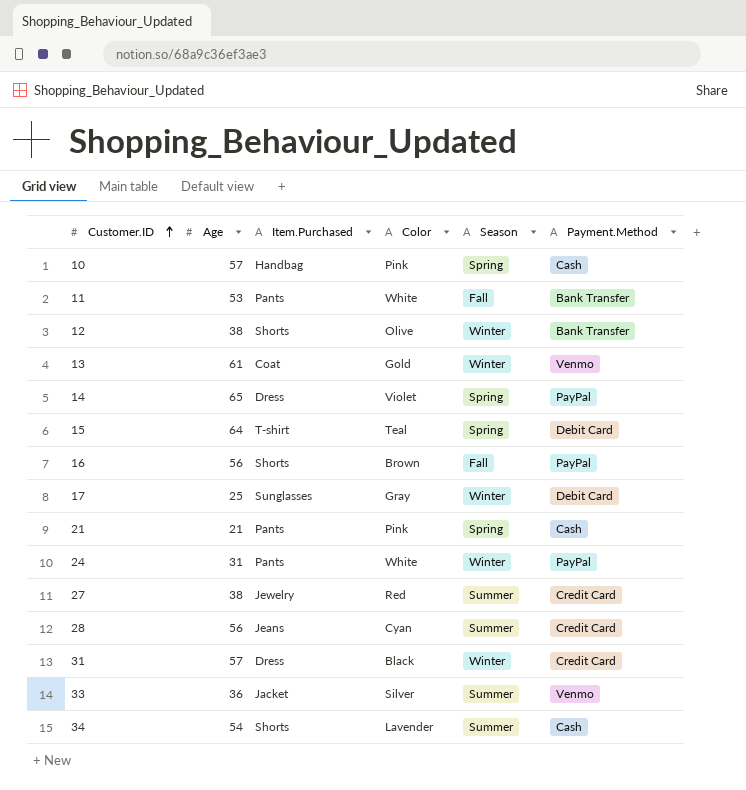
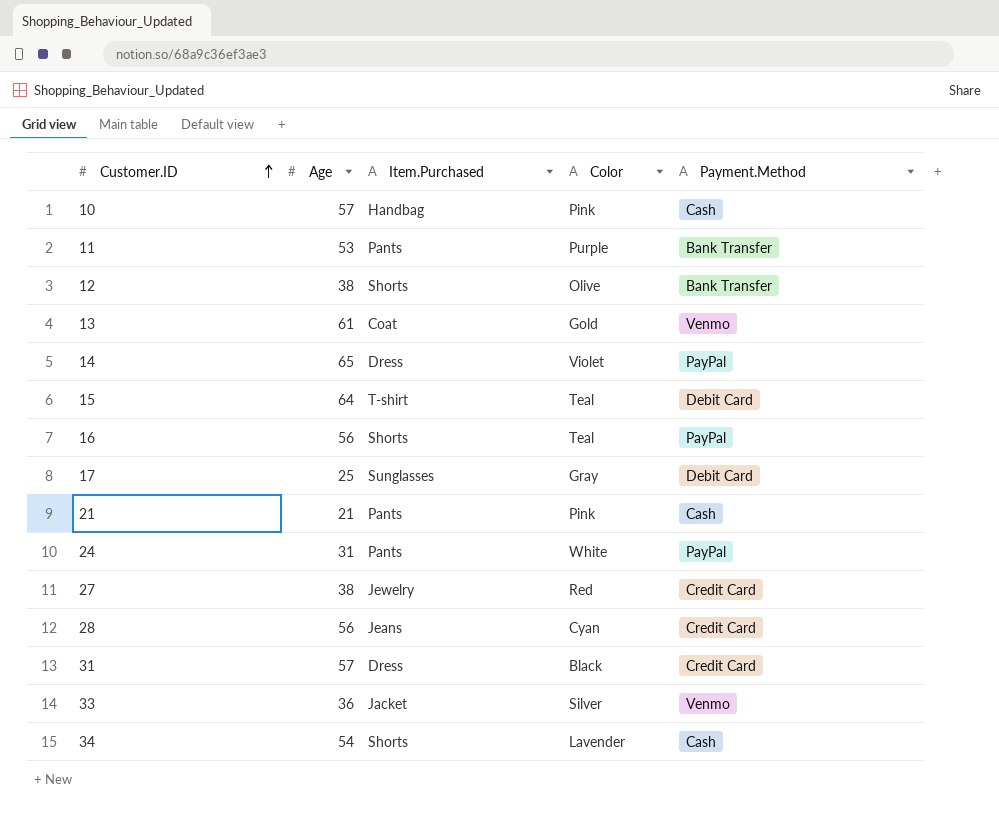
column Season | position: 5 -> none
11 | Color: White -> Purple
16 | Color: Brown -> Teal

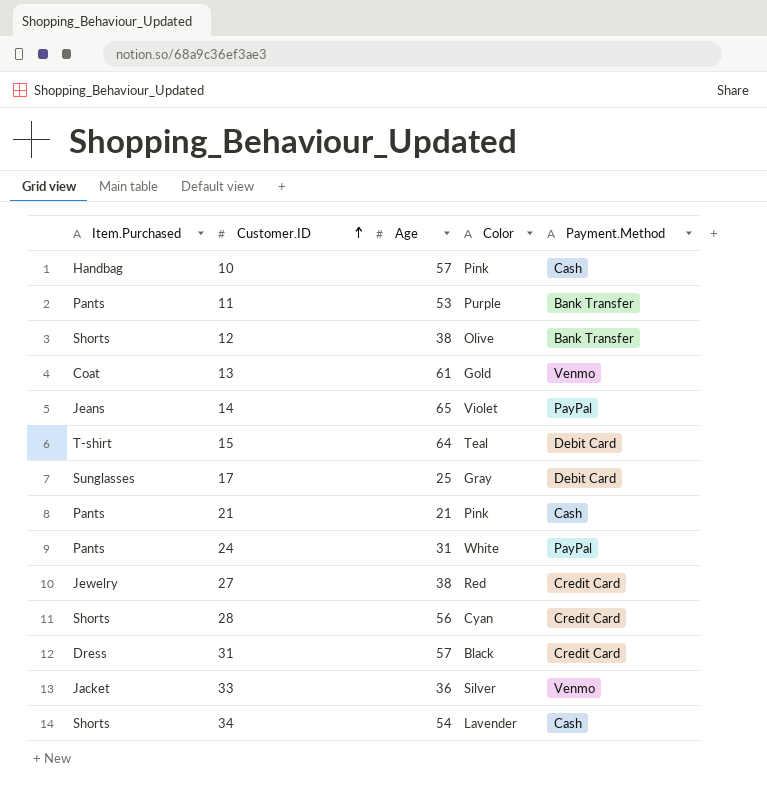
column Item.Purchased | position: 3 -> 1
row 16: 56 | Shorts | Teal | PayPal -> none
14 | Item.Purchased: Dress -> Jeans
28 | Item.Purchased: Jeans -> Shorts

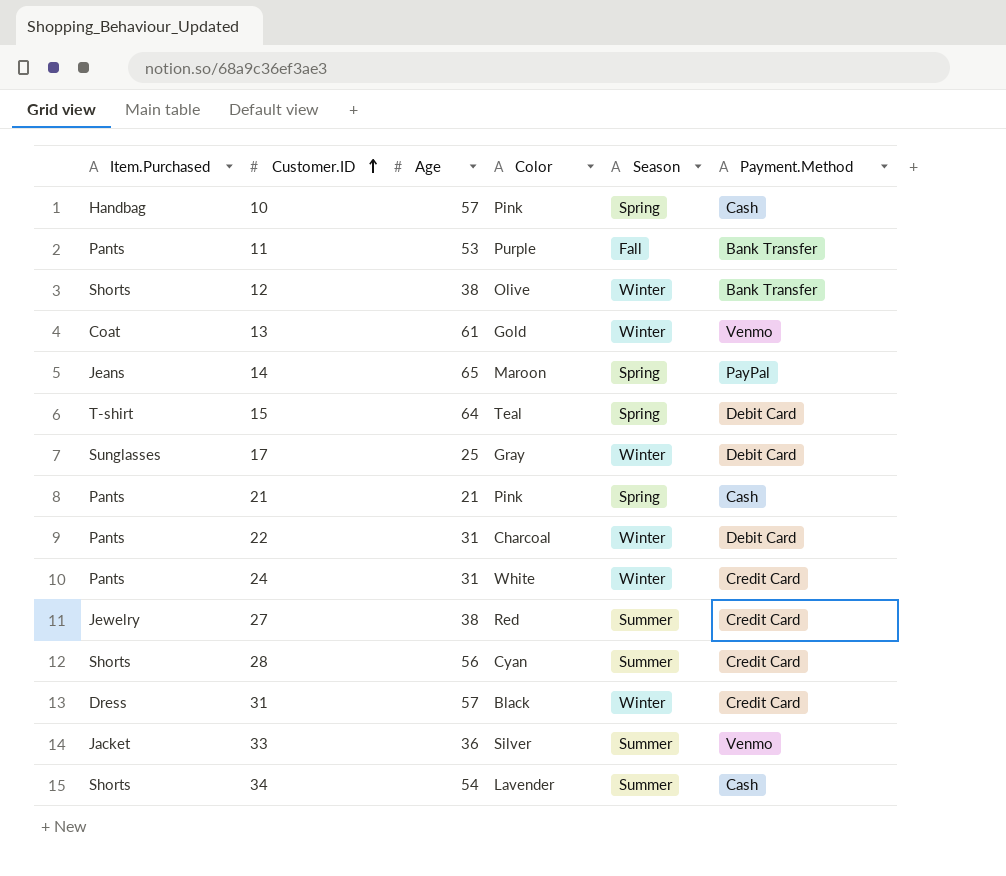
column Season | position: none -> 5
14 | Color: Violet -> Maroon
row 22: none -> Pants | 31 | Charcoal | Winter | Debit Card
24 | Payment.Method: PayPal -> Credit Card

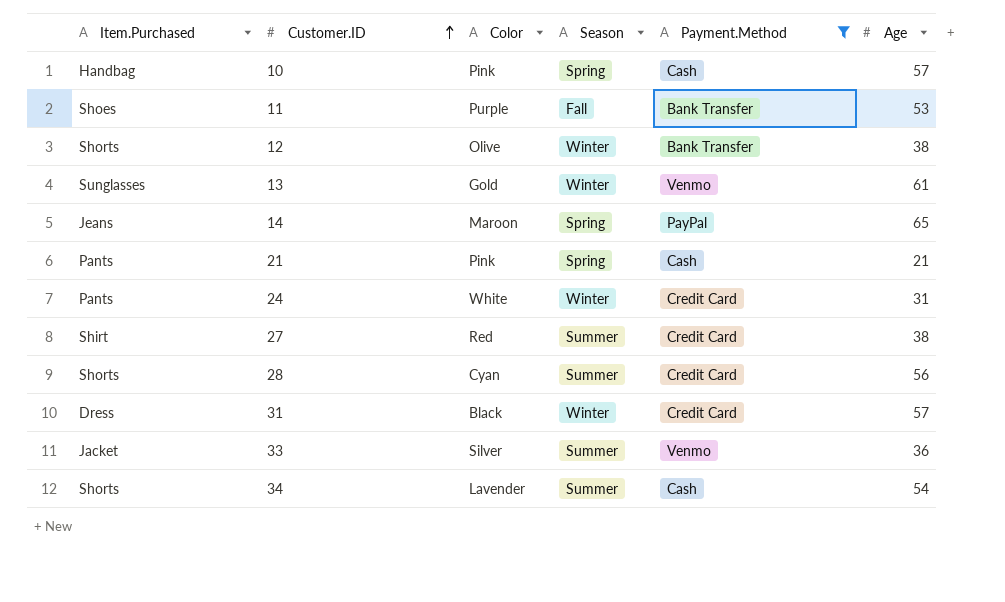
filter: none -> Payment.Method != Debit Card
column Age | position: 3 -> 6
11 | Item.Purchased: Pants -> Shoes
13 | Item.Purchased: Coat -> Sunglasses
27 | Item.Purchased: Jewelry -> Shirt

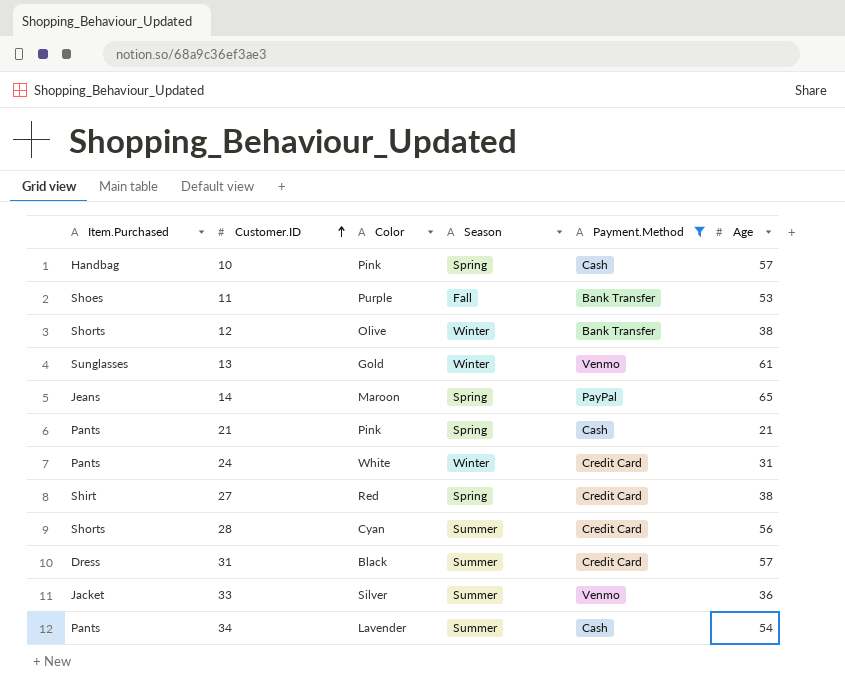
27 | Season: Summer -> Spring
31 | Season: Winter -> Summer
34 | Item.Purchased: Shorts -> Pants

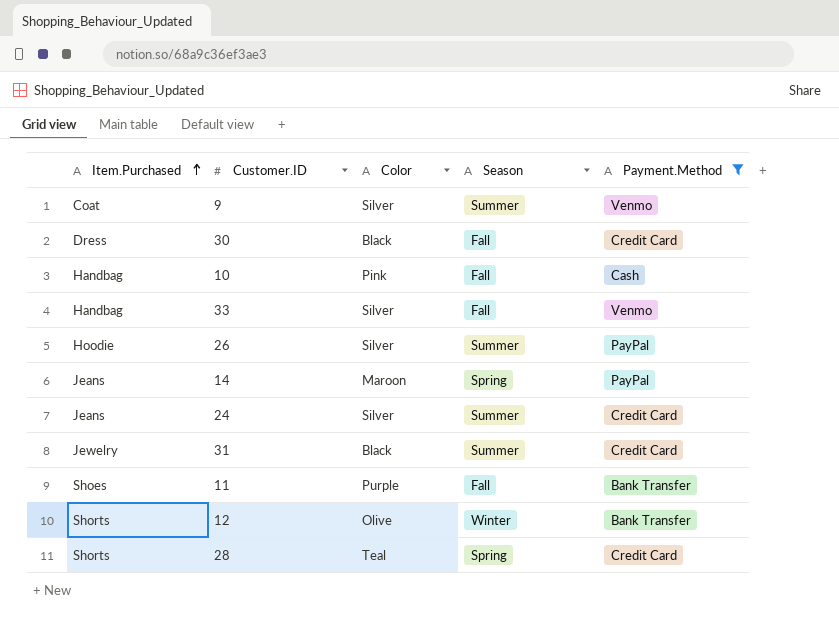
row order: Customer.ID ascending -> Item.Purchased ascending
column Age | position: 6 -> none
row 13: Sunglasses | Gold | Winter | Venmo | 61 -> none
row 21: Pants | Pink | Spring | Cash | 21 -> none
row 27: Shirt | Red | Spring | Credit Card | 38 -> none
row 34: Pants | Lavender | Summer | Cash | 54 -> none
row 9: none -> Coat | Silver | Summer | Venmo
row 30: none -> Dress | Black | Fall | Credit Card
10 | Season: Spring -> Fall
33 | Item.Purchased: Jacket -> Handbag
33 | Season: Summer -> Fall
row 26: none -> Hoodie | Silver | Summer | PayPal
24 | Item.Purchased: Pants -> Jeans
24 | Color: White -> Silver
24 | Season: Winter -> Summer
31 | Item.Purchased: Dress -> Jewelry
28 | Color: Cyan -> Teal
28 | Season: Summer -> Spring

